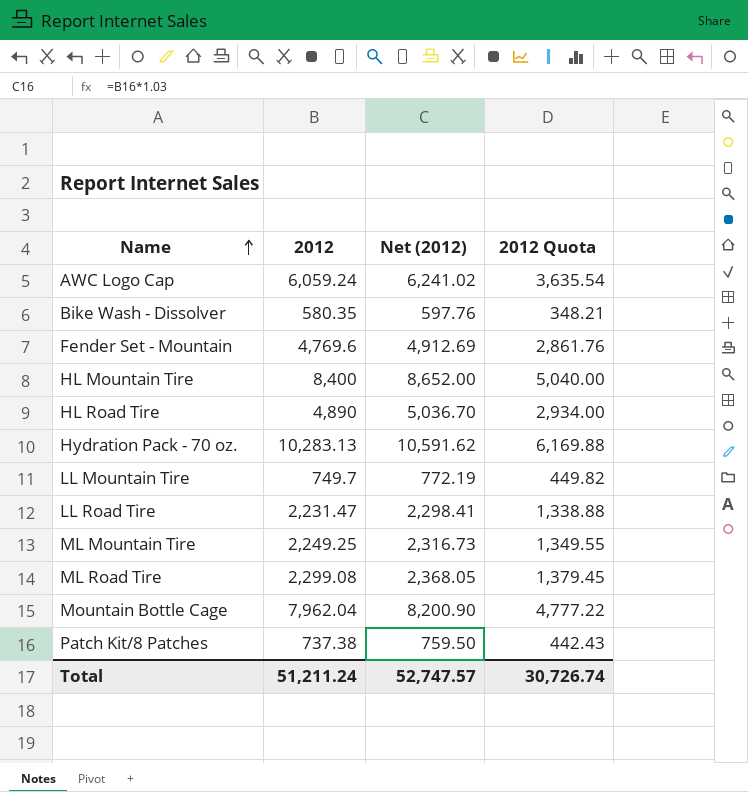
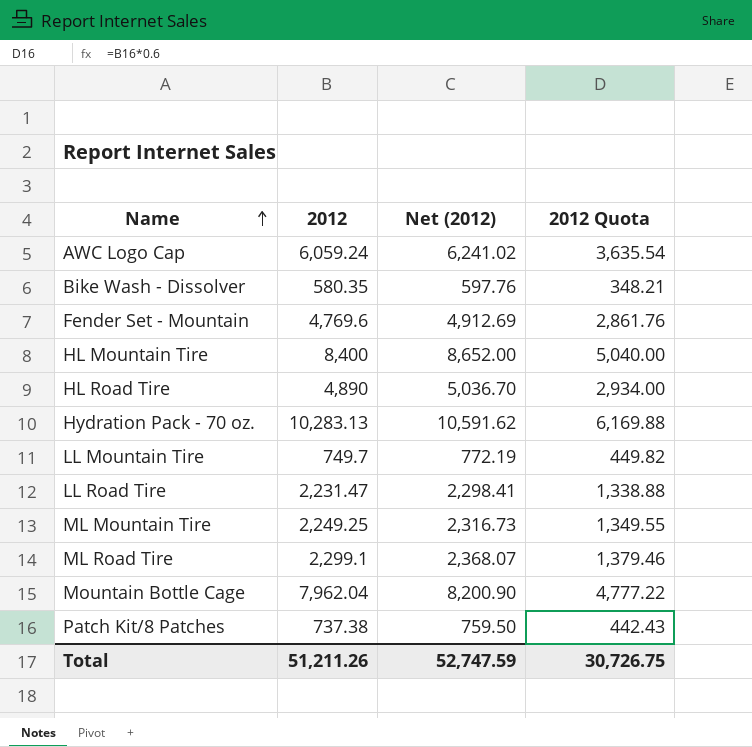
ML Road Tire | 2012: 2,299.08 -> 2,299.1
ML Road Tire | Net (2012): 2,368.05 -> 2,368.07
ML Road Tire | 2012 Quota: 1,379.45 -> 1,379.46
Total | 2012: 51,211.24 -> 51,211.26
Total | Net (2012): 52,747.57 -> 52,747.59
Total | 2012 Quota: 30,726.74 -> 30,726.75

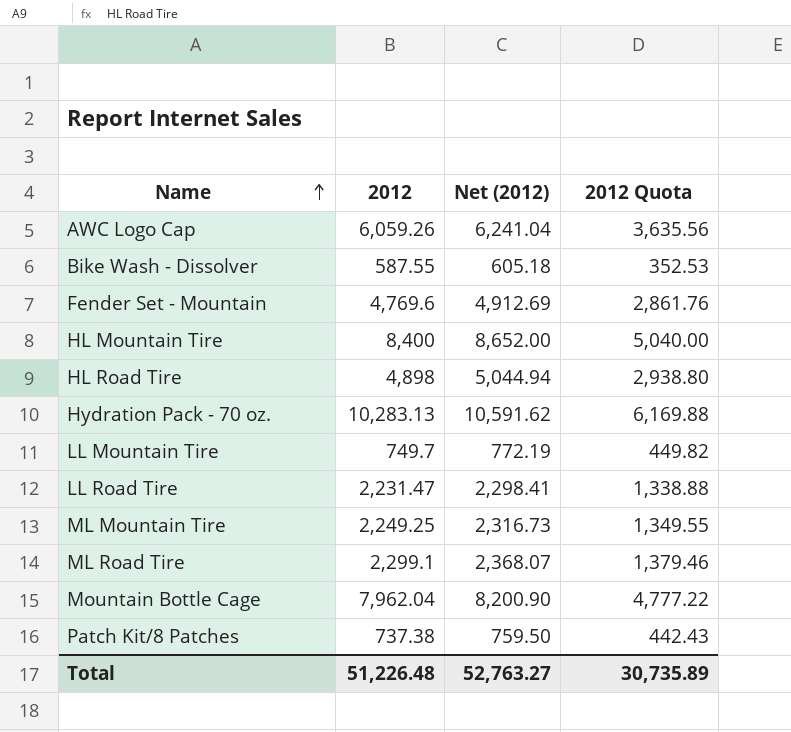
AWC Logo Cap | 2012: 6,059.24 -> 6,059.26
AWC Logo Cap | Net (2012): 6,241.02 -> 6,241.04
AWC Logo Cap | 2012 Quota: 3,635.54 -> 3,635.56
Bike Wash - Dissolver | 2012: 580.35 -> 587.55
Bike Wash - Dissolver | Net (2012): 597.76 -> 605.18
Bike Wash - Dissolver | 2012 Quota: 348.21 -> 352.53
HL Road Tire | 2012: 4,890 -> 4,898
HL Road Tire | Net (2012): 5,036.70 -> 5,044.94
HL Road Tire | 2012 Quota: 2,934.00 -> 2,938.80
Total | 2012: 51,211.26 -> 51,226.48
Total | Net (2012): 52,747.59 -> 52,763.27
Total | 2012 Quota: 30,726.75 -> 30,735.89

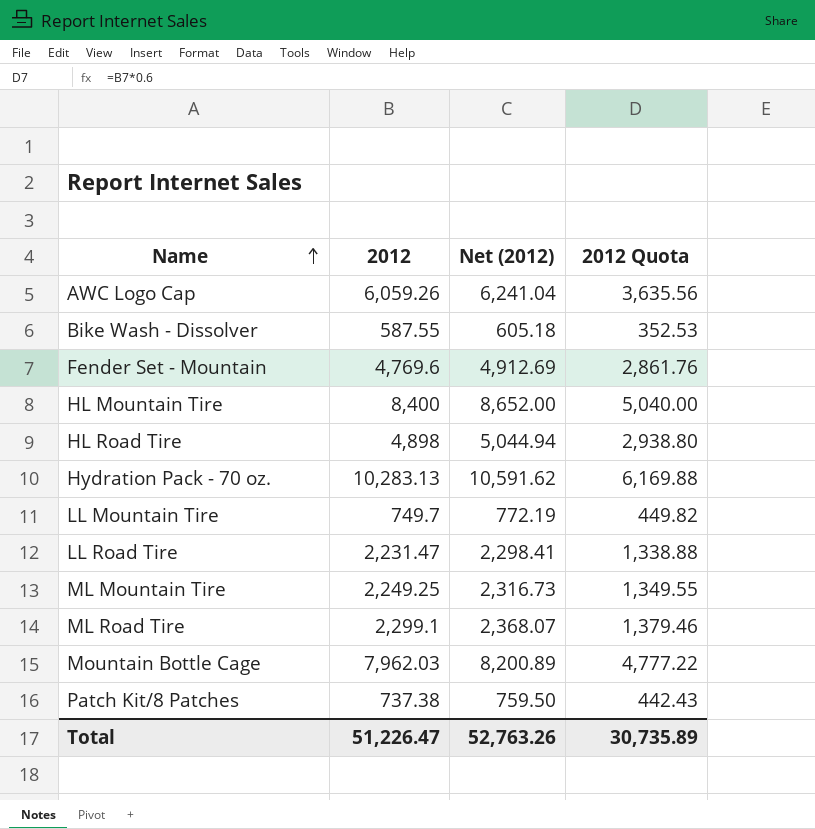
Mountain Bottle Cage | 2012: 7,962.04 -> 7,962.03
Mountain Bottle Cage | Net (2012): 8,200.90 -> 8,200.89
Total | 2012: 51,226.48 -> 51,226.47
Total | Net (2012): 52,763.27 -> 52,763.26

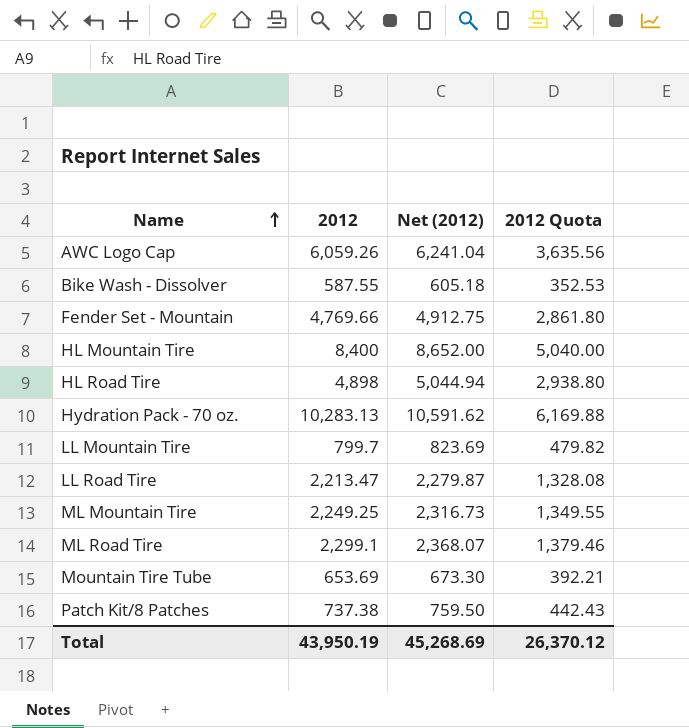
row Mountain Bottle Cage: 7,962.03 | 8,200.89 | 4,777.22 -> none
Fender Set - Mountain | 2012: 4,769.6 -> 4,769.66
Fender Set - Mountain | Net (2012): 4,912.69 -> 4,912.75
Fender Set - Mountain | 2012 Quota: 2,861.76 -> 2,861.80
LL Mountain Tire | 2012: 749.7 -> 799.7
LL Mountain Tire | Net (2012): 772.19 -> 823.69
LL Mountain Tire | 2012 Quota: 449.82 -> 479.82
LL Road Tire | 2012: 2,231.47 -> 2,213.47
LL Road Tire | Net (2012): 2,298.41 -> 2,279.87
LL Road Tire | 2012 Quota: 1,338.88 -> 1,328.08
row Mountain Tire Tube: none -> 653.69 | 673.30 | 392.21
Total | 2012: 51,226.47 -> 43,950.19
Total | Net (2012): 52,763.26 -> 45,268.69
Total | 2012 Quota: 30,735.89 -> 26,370.12

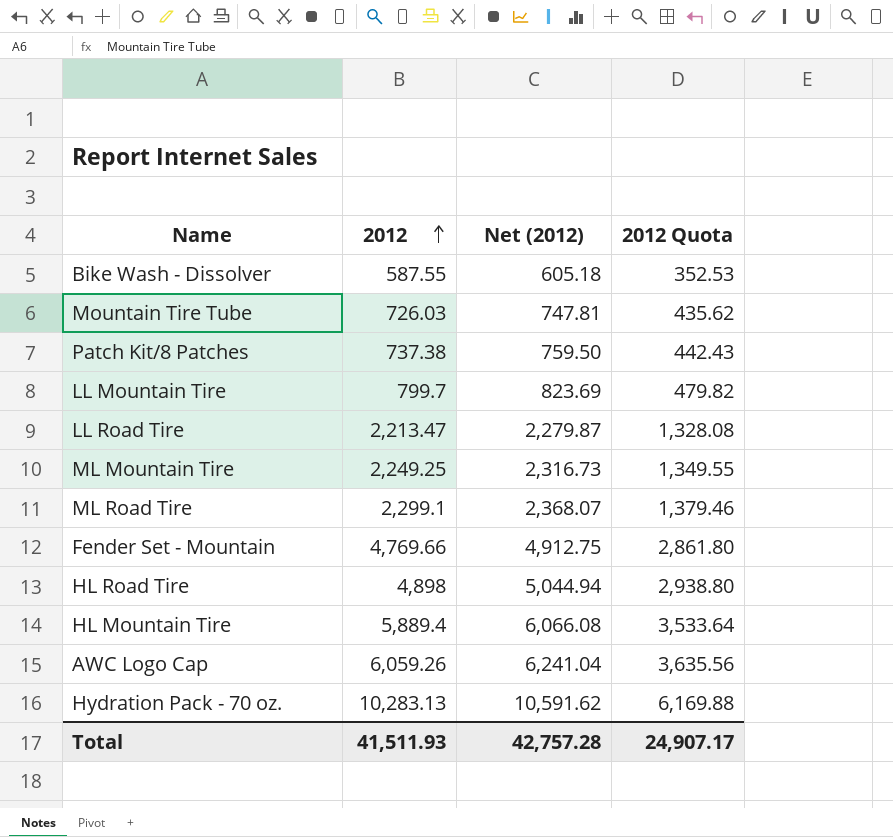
row order: Name ascending -> 2012 ascending
Mountain Tire Tube | 2012: 653.69 -> 726.03
Mountain Tire Tube | Net (2012): 673.30 -> 747.81
Mountain Tire Tube | 2012 Quota: 392.21 -> 435.62
HL Mountain Tire | 2012: 8,400 -> 5,889.4
HL Mountain Tire | Net (2012): 8,652.00 -> 6,066.08
HL Mountain Tire | 2012 Quota: 5,040.00 -> 3,533.64
Total | 2012: 43,950.19 -> 41,511.93
Total | Net (2012): 45,268.69 -> 42,757.28
Total | 2012 Quota: 26,370.12 -> 24,907.17

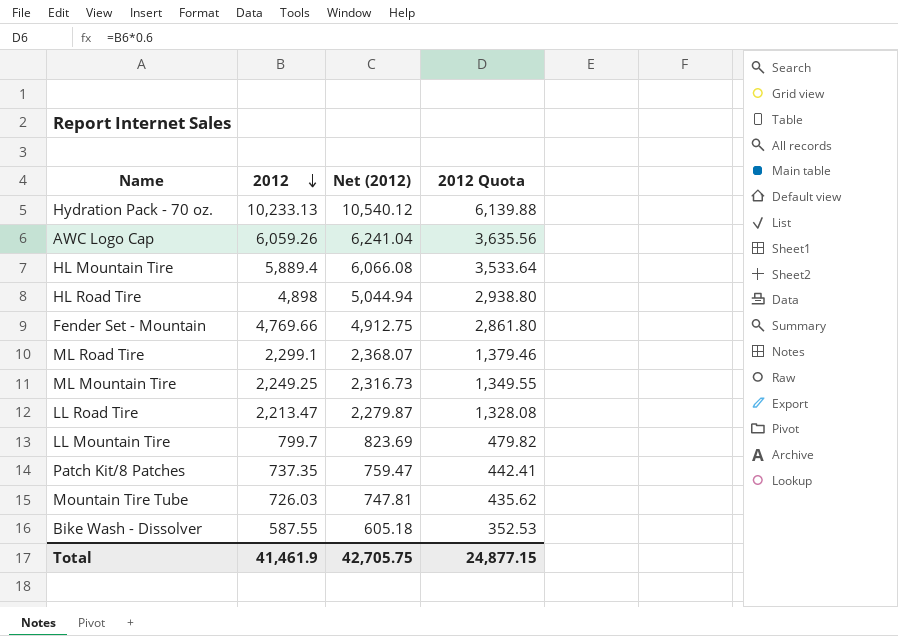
row order: 2012 ascending -> 2012 descending
Hydration Pack - 70 oz. | 2012: 10,283.13 -> 10,233.13
Hydration Pack - 70 oz. | Net (2012): 10,591.62 -> 10,540.12
Hydration Pack - 70 oz. | 2012 Quota: 6,169.88 -> 6,139.88
Patch Kit/8 Patches | 2012: 737.38 -> 737.35
Patch Kit/8 Patches | Net (2012): 759.50 -> 759.47
Patch Kit/8 Patches | 2012 Quota: 442.43 -> 442.41
Total | 2012: 41,511.93 -> 41,461.9
Total | Net (2012): 42,757.28 -> 42,705.75
Total | 2012 Quota: 24,907.17 -> 24,877.15

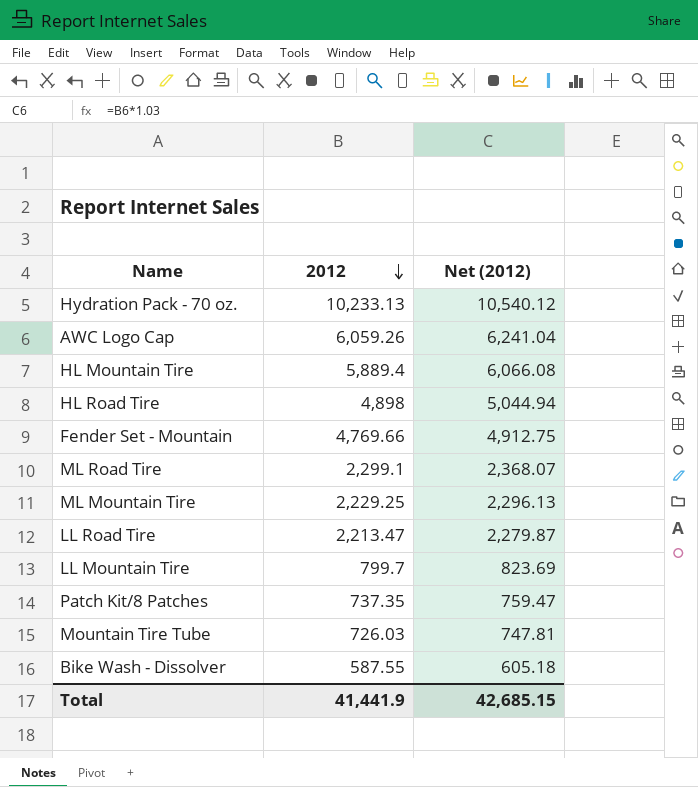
column 2012 Quota | formula: [2012] * 0.6 -> none
ML Mountain Tire | 2012: 2,249.25 -> 2,229.25
ML Mountain Tire | Net (2012): 2,316.73 -> 2,296.13
Total | 2012: 41,461.9 -> 41,441.9
Total | Net (2012): 42,705.75 -> 42,685.15

